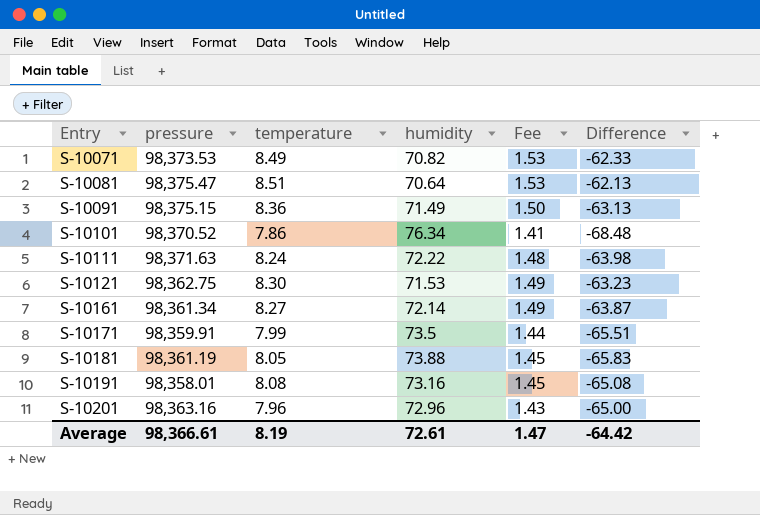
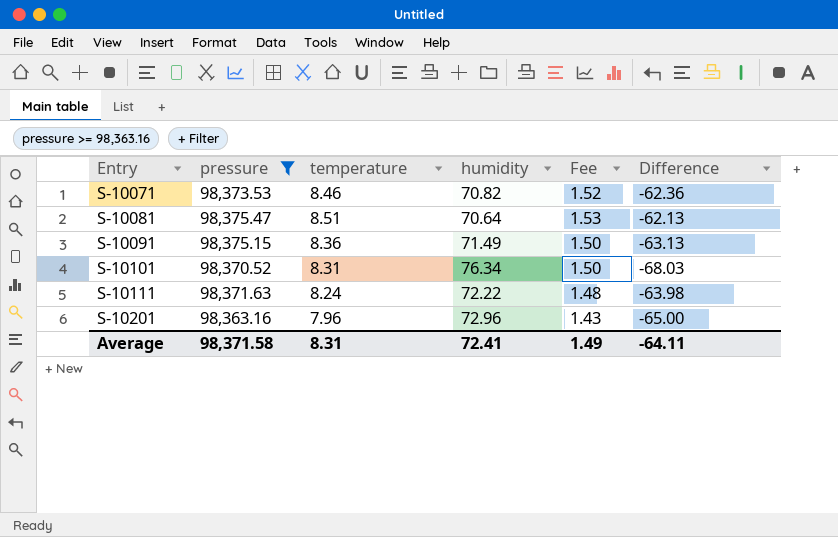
filter: none -> pressure >= 98,363.16
S-10071 | temperature: 8.49 -> 8.46
S-10071 | Fee: 1.53 -> 1.52
S-10071 | Difference: -62.33 -> -62.36
S-10101 | temperature: 7.86 -> 8.31
S-10101 | Fee: 1.41 -> 1.50
S-10101 | Difference: -68.48 -> -68.03
Average | pressure: 98,366.61 -> 98,371.58
Average | temperature: 8.19 -> 8.31
Average | humidity: 72.61 -> 72.41
Average | Fee: 1.47 -> 1.49
Average | Difference: -64.42 -> -64.11

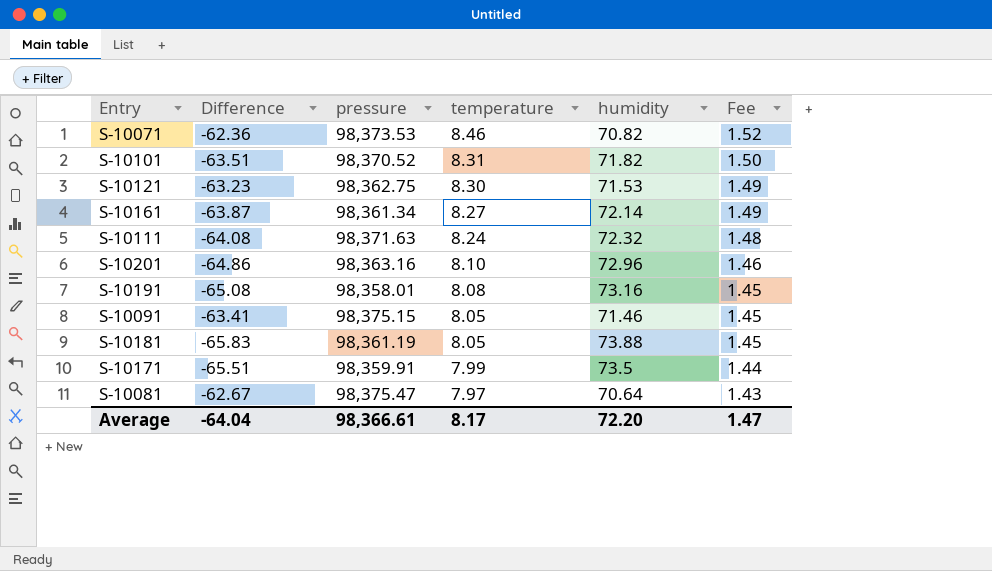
filter: pressure >= 98,363.16 -> none
row order: Entry ascending -> temperature descending
column Difference | position: 6 -> 2
S-10101 | Difference: -68.03 -> -63.51
S-10101 | humidity: 76.34 -> 71.82
S-10111 | Difference: -63.98 -> -64.08
S-10111 | humidity: 72.22 -> 72.32
S-10201 | Difference: -65.00 -> -64.86
S-10201 | temperature: 7.96 -> 8.10
S-10201 | Fee: 1.43 -> 1.46
S-10091 | Difference: -63.13 -> -63.41
S-10091 | temperature: 8.36 -> 8.05
S-10091 | humidity: 71.49 -> 71.46
S-10091 | Fee: 1.50 -> 1.45
S-10081 | Difference: -62.13 -> -62.67
S-10081 | temperature: 8.51 -> 7.97
S-10081 | Fee: 1.53 -> 1.43
Average | Difference: -64.11 -> -64.04
Average | pressure: 98,371.58 -> 98,366.61
Average | temperature: 8.31 -> 8.17
Average | humidity: 72.41 -> 72.20
Average | Fee: 1.49 -> 1.47

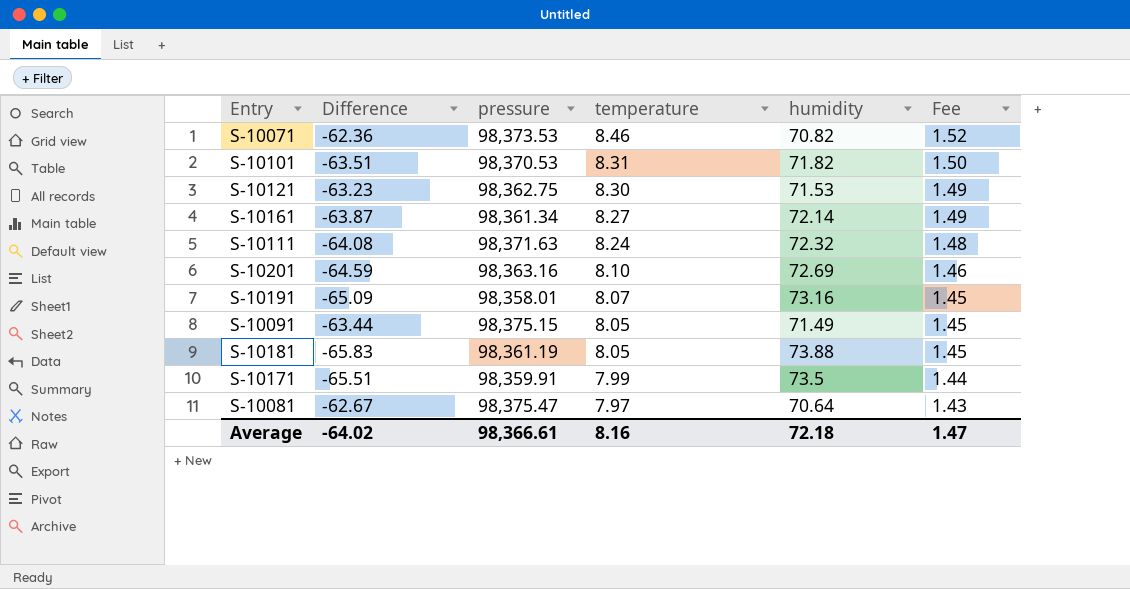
S-10101 | pressure: 98,370.52 -> 98,370.53
S-10201 | Difference: -64.86 -> -64.59
S-10201 | humidity: 72.96 -> 72.69
S-10191 | Difference: -65.08 -> -65.09
S-10191 | temperature: 8.08 -> 8.07
S-10091 | Difference: -63.41 -> -63.44
S-10091 | humidity: 71.46 -> 71.49
Average | Difference: -64.04 -> -64.02
Average | temperature: 8.17 -> 8.16
Average | humidity: 72.20 -> 72.18

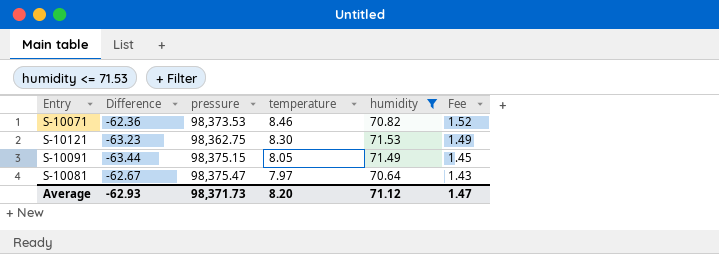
filter: none -> humidity <= 71.53
Average | Difference: -64.02 -> -62.93
Average | pressure: 98,366.61 -> 98,371.73
Average | temperature: 8.16 -> 8.20
Average | humidity: 72.18 -> 71.12

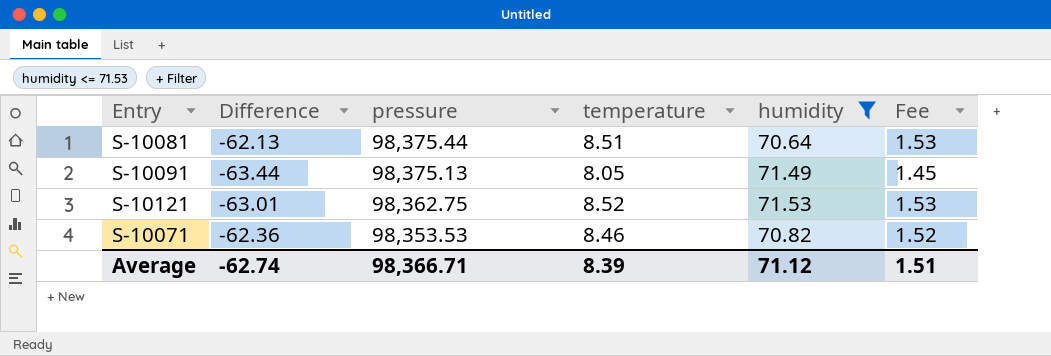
row order: temperature descending -> pressure descending
S-10081 | Difference: -62.67 -> -62.13
S-10081 | pressure: 98,375.47 -> 98,375.44
S-10081 | temperature: 7.97 -> 8.51
S-10081 | Fee: 1.43 -> 1.53
S-10091 | pressure: 98,375.15 -> 98,375.13
S-10121 | Difference: -63.23 -> -63.01
S-10121 | temperature: 8.30 -> 8.52
S-10121 | Fee: 1.49 -> 1.53
S-10071 | pressure: 98,373.53 -> 98,353.53
Average | Difference: -62.93 -> -62.74
Average | pressure: 98,371.73 -> 98,366.71
Average | temperature: 8.20 -> 8.39
Average | Fee: 1.47 -> 1.51

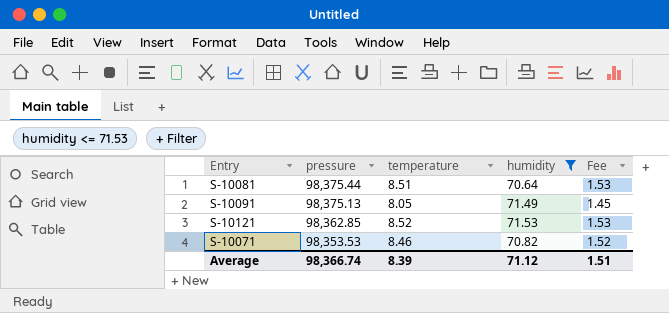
column Difference | formula: [temperature] - [humidity] -> none
S-10121 | pressure: 98,362.75 -> 98,362.85
Average | pressure: 98,366.71 -> 98,366.74

